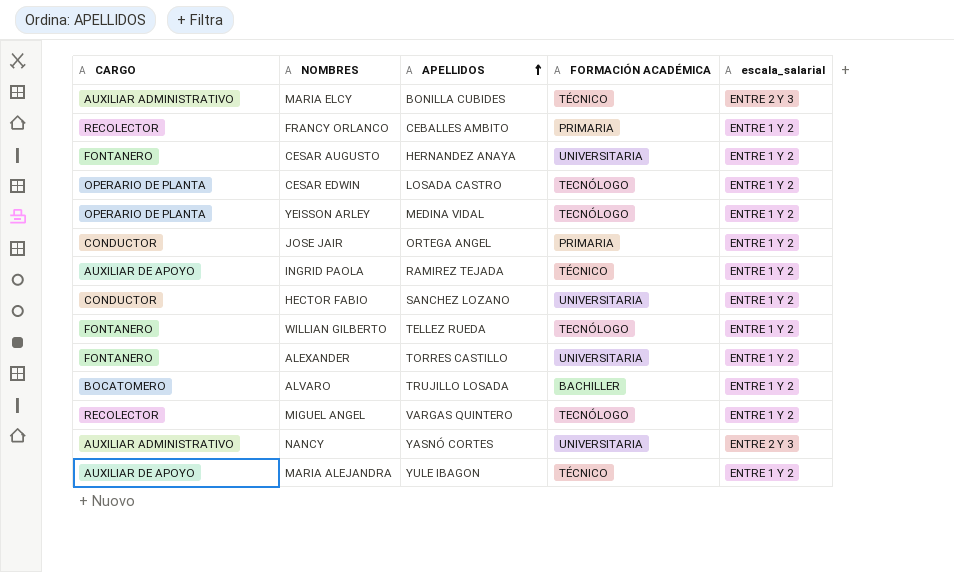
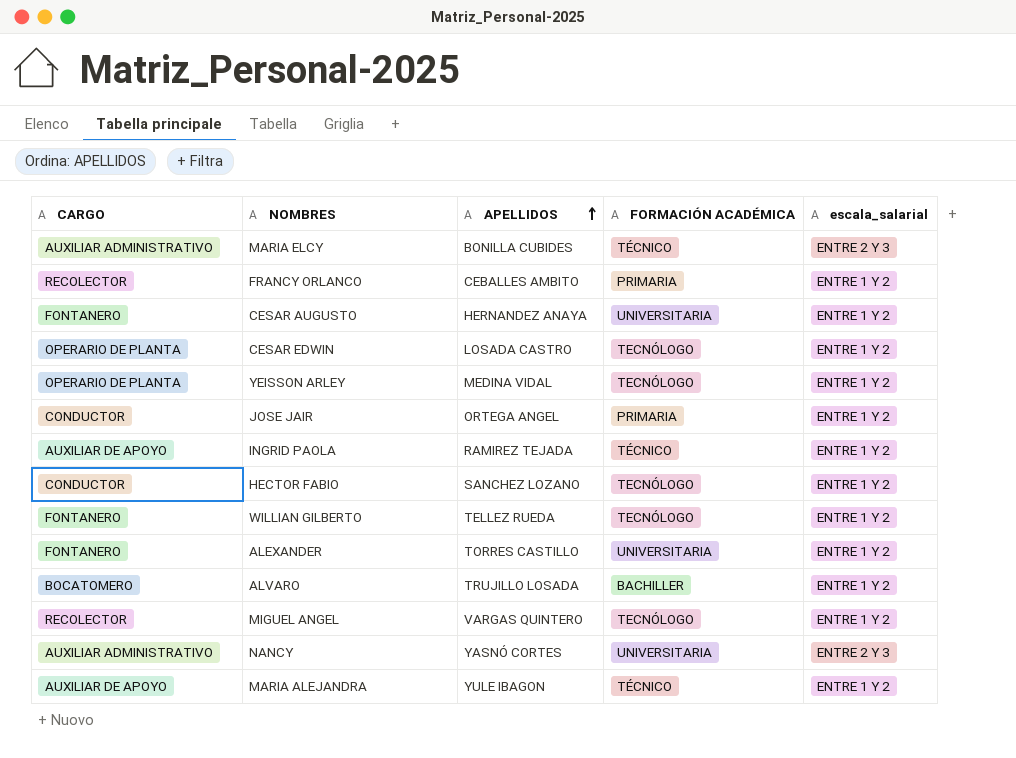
HECTOR FABIO | FORMACIÓN ACADÉMICA: UNIVERSITARIA -> TECNÓLOGO

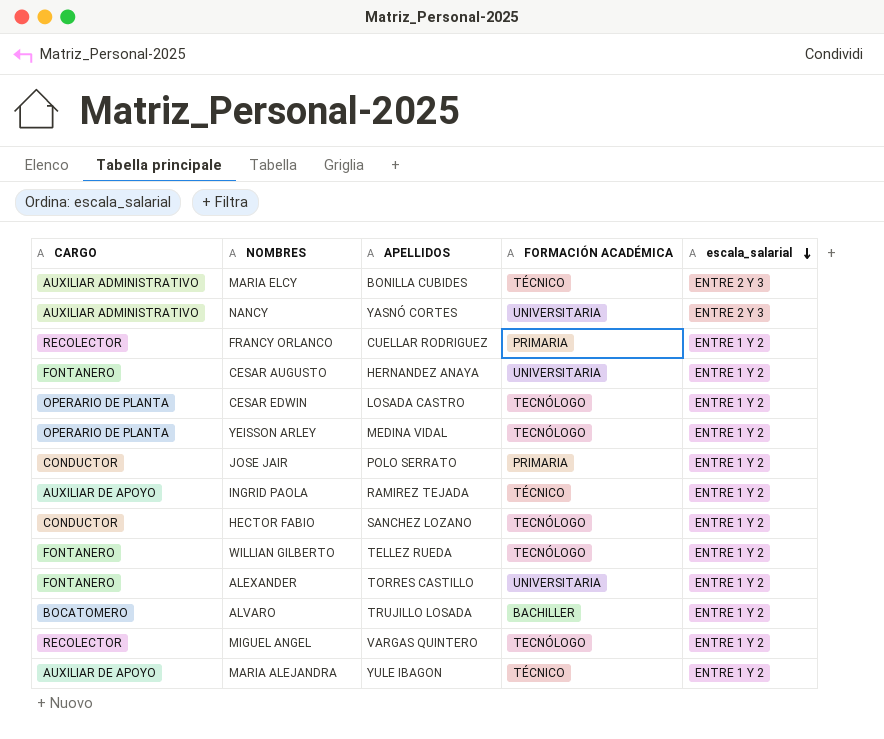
row order: APELLIDOS ascending -> escala_salarial descending
FRANCY ORLANCO | APELLIDOS: CEBALLES AMBITO -> CUELLAR RODRIGUEZ
JOSE JAIR | APELLIDOS: ORTEGA ANGEL -> POLO SERRATO

